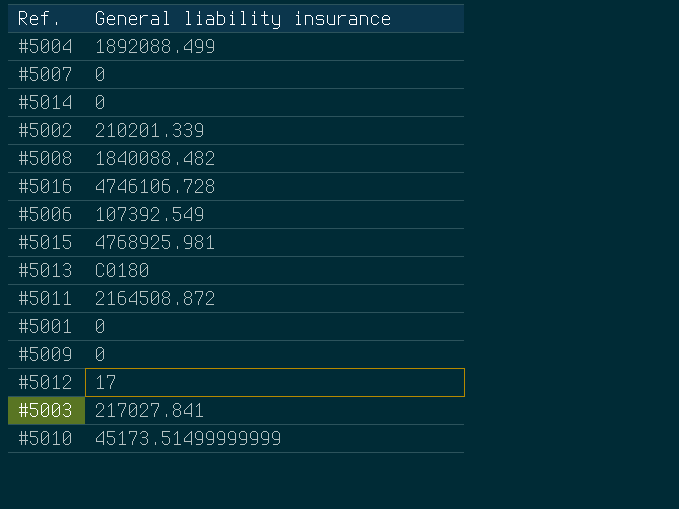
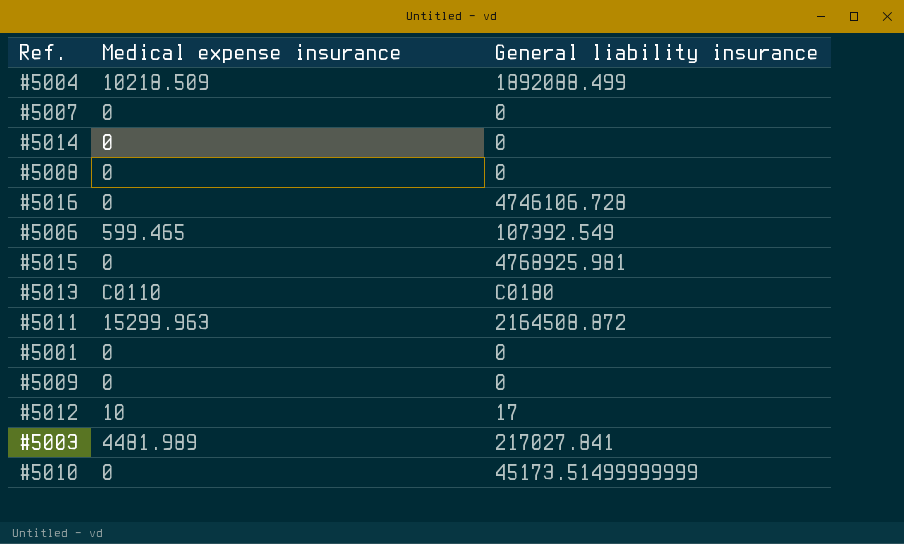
column Medical expense insurance | position: none -> 2
row #5002: 210201.339 -> none
#5008 | General liability insurance: 1840088.482 -> 0

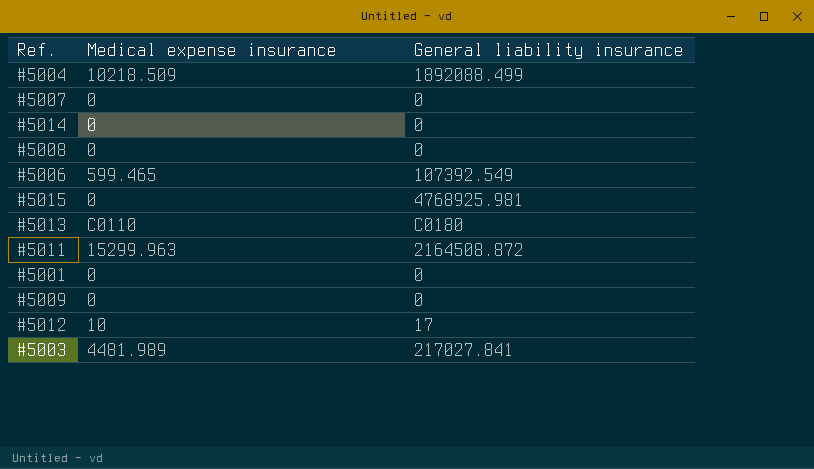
row #5016: 0 | 4746106.728 -> none
row #5010: 0 | 45173.51499999999 -> none

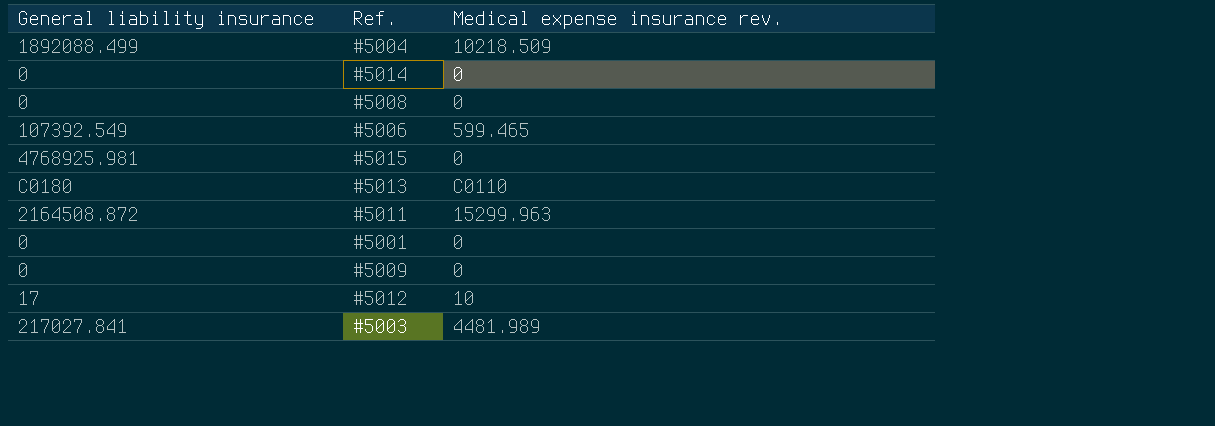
column General liability insurance | position: 3 -> 1
column name: Medical expense insurance -> Medical expense insurance rev.
row #5007: 0 | 0 -> none

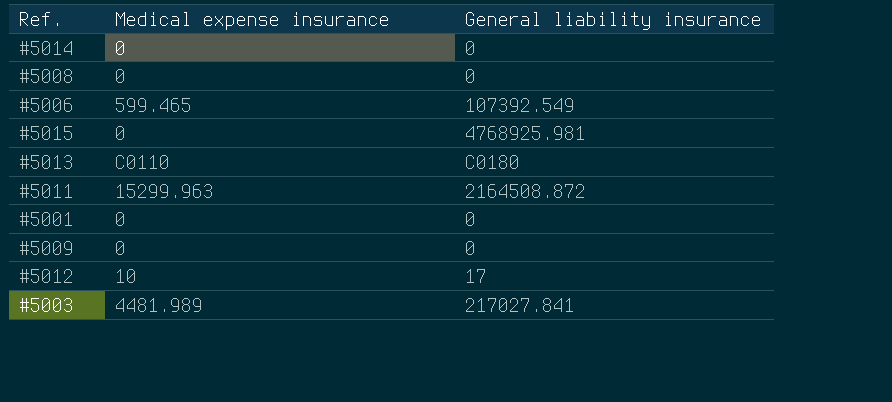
column name: Medical expense insurance rev. -> Medical expense insurance
column General liability insurance | position: 1 -> 3
row #5004: 1892088.499 | 10218.509 -> none

